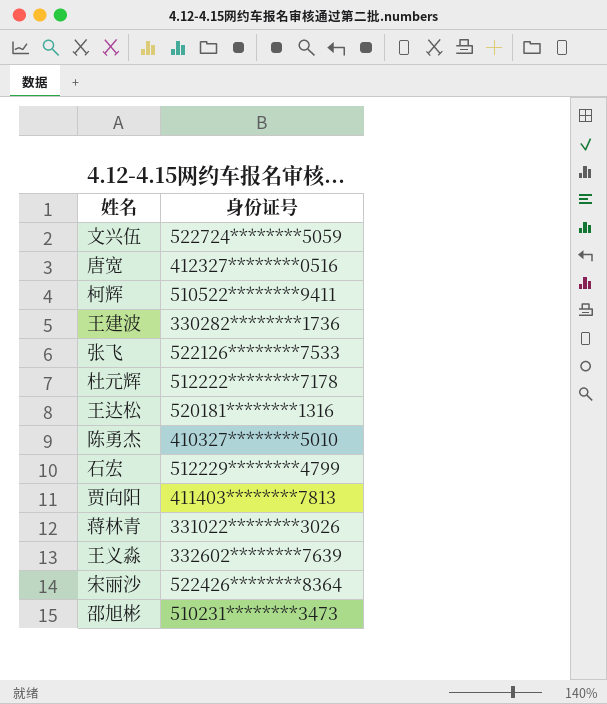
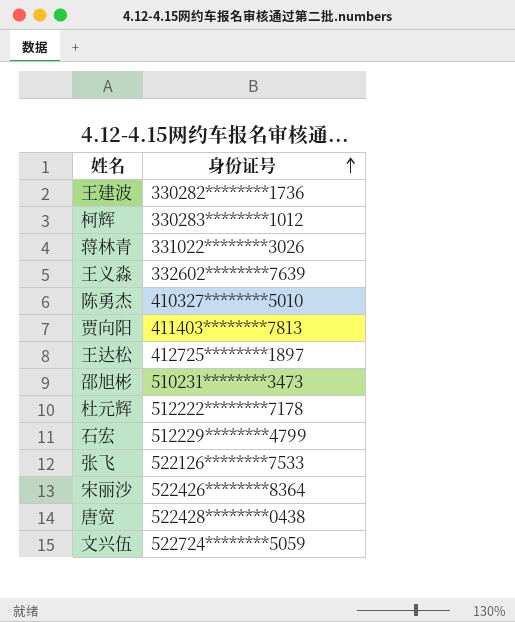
row order: none -> 身份证号 ascending
柯辉 | 身份证号: 510522********9411 -> 330283********1012
王达松 | 身份证号: 520181********1316 -> 412725********1897
唐宽 | 身份证号: 412327********0516 -> 522428********0438

